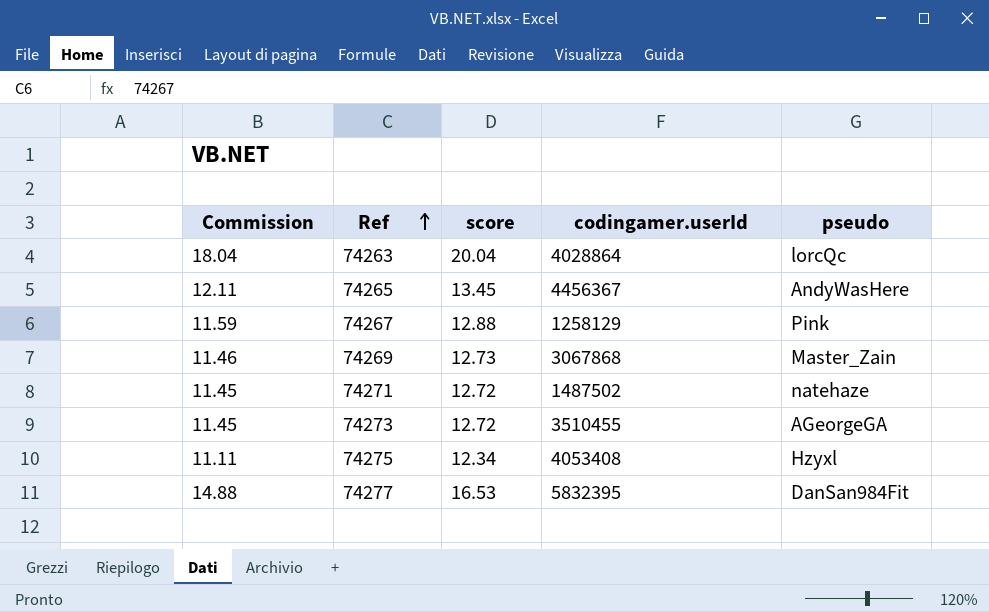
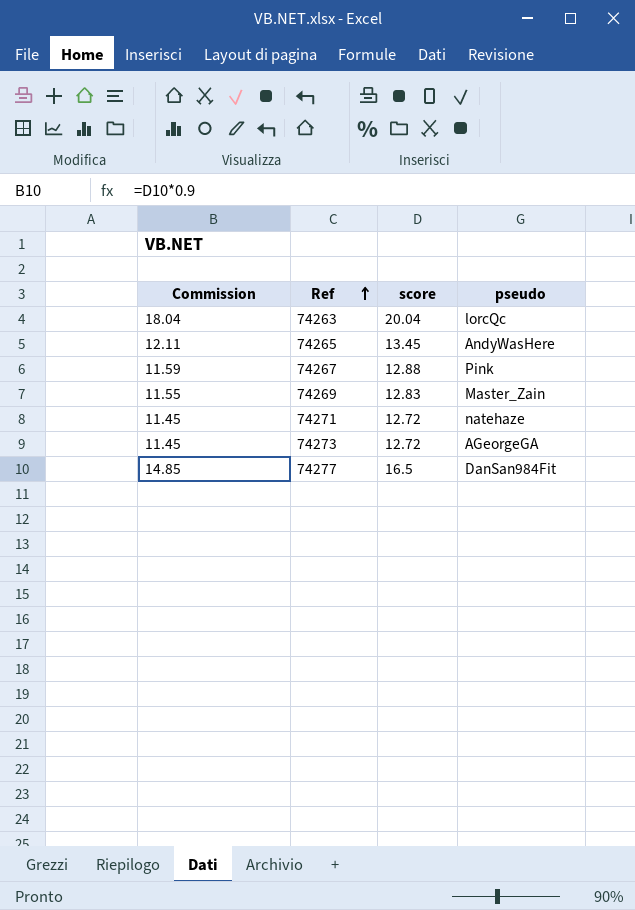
column codingamer.userId | position: 4 -> none
row 74275: 11.11 | 12.34 | 4053408 | Hzyxl -> none
74269 | Commission: 11.46 -> 11.55
74269 | score: 12.73 -> 12.83
74277 | Commission: 14.88 -> 14.85
74277 | score: 16.53 -> 16.5

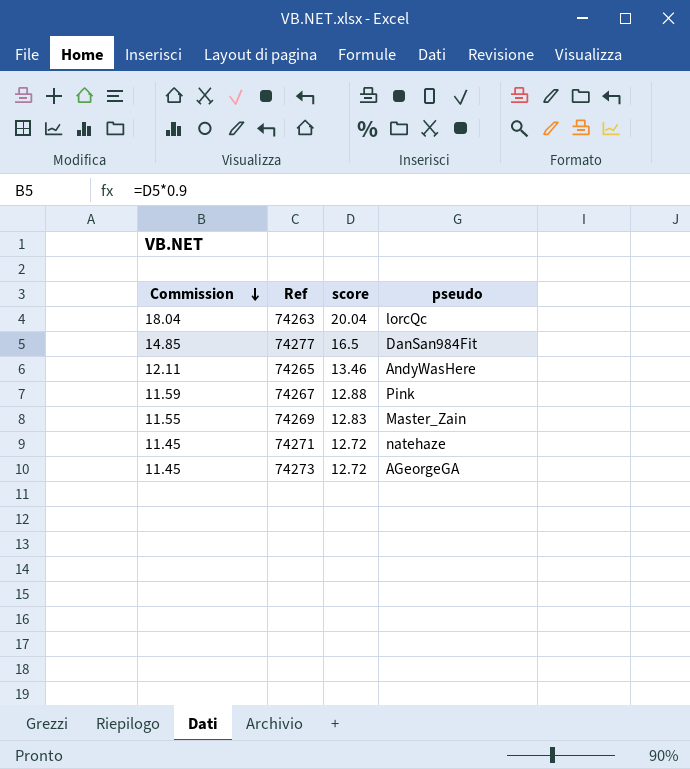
row order: Ref ascending -> Commission descending
74265 | score: 13.45 -> 13.46

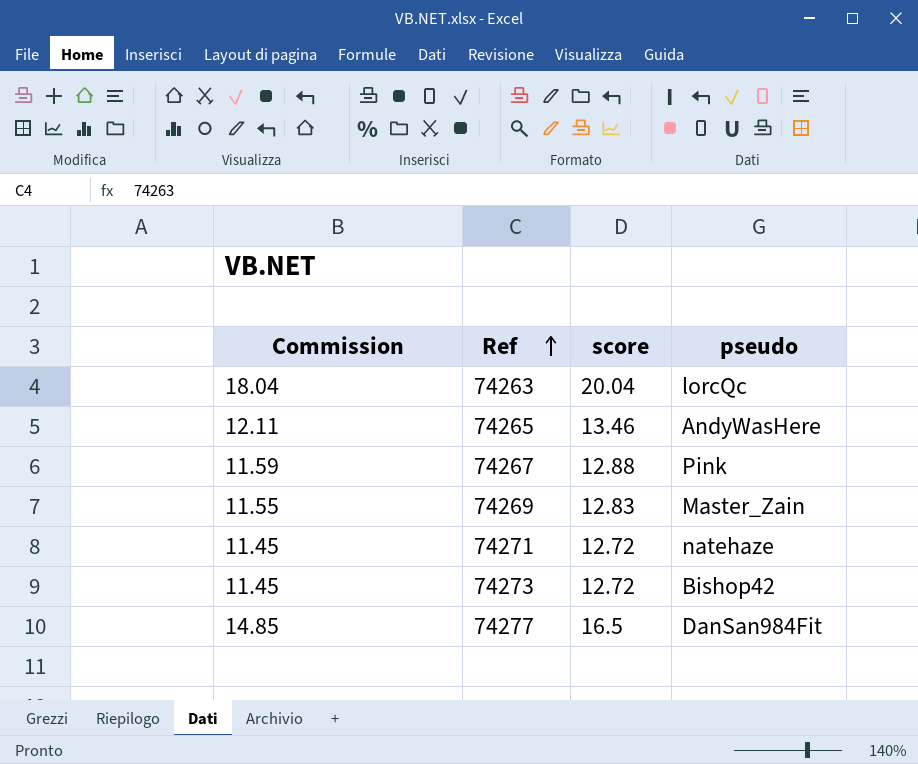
row order: Commission descending -> Ref ascending
74273 | pseudo: AGeorgeGA -> Bishop42

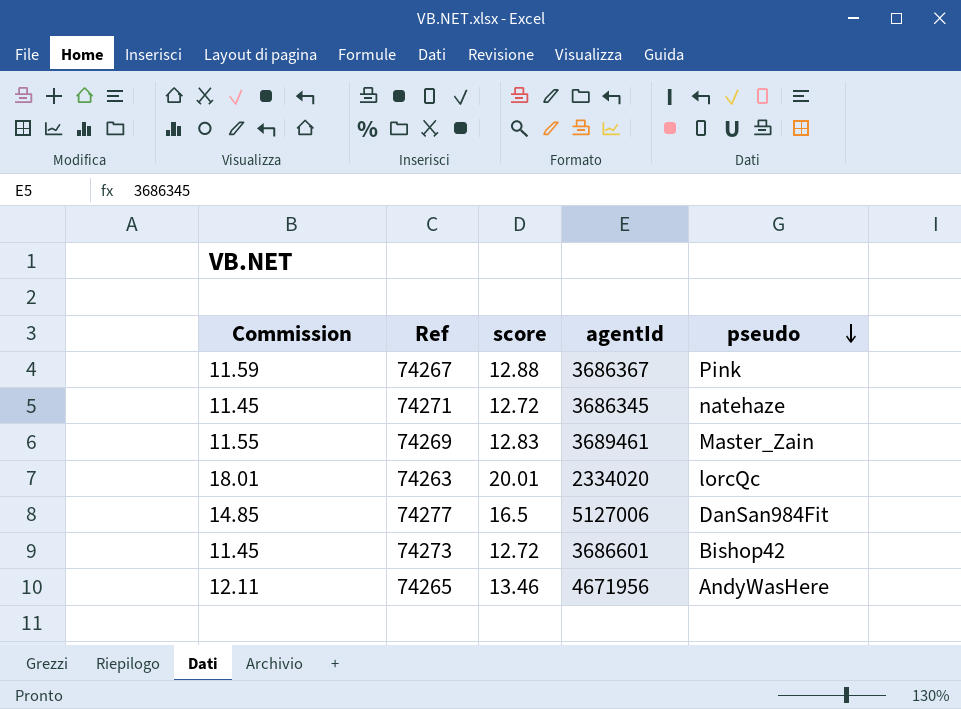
row order: Ref ascending -> pseudo descending
column agentId | position: none -> 4
74263 | Commission: 18.04 -> 18.01
74263 | score: 20.04 -> 20.01

